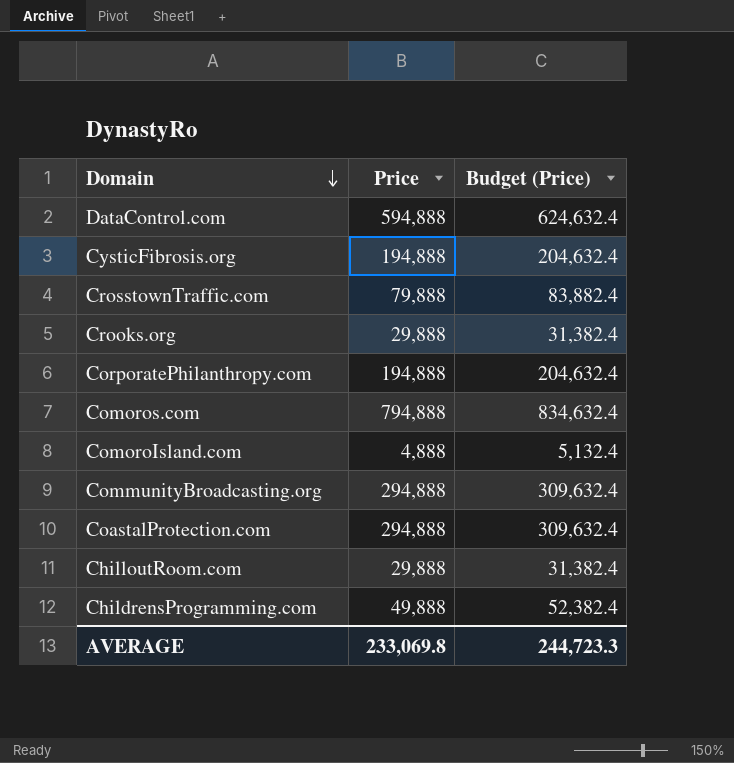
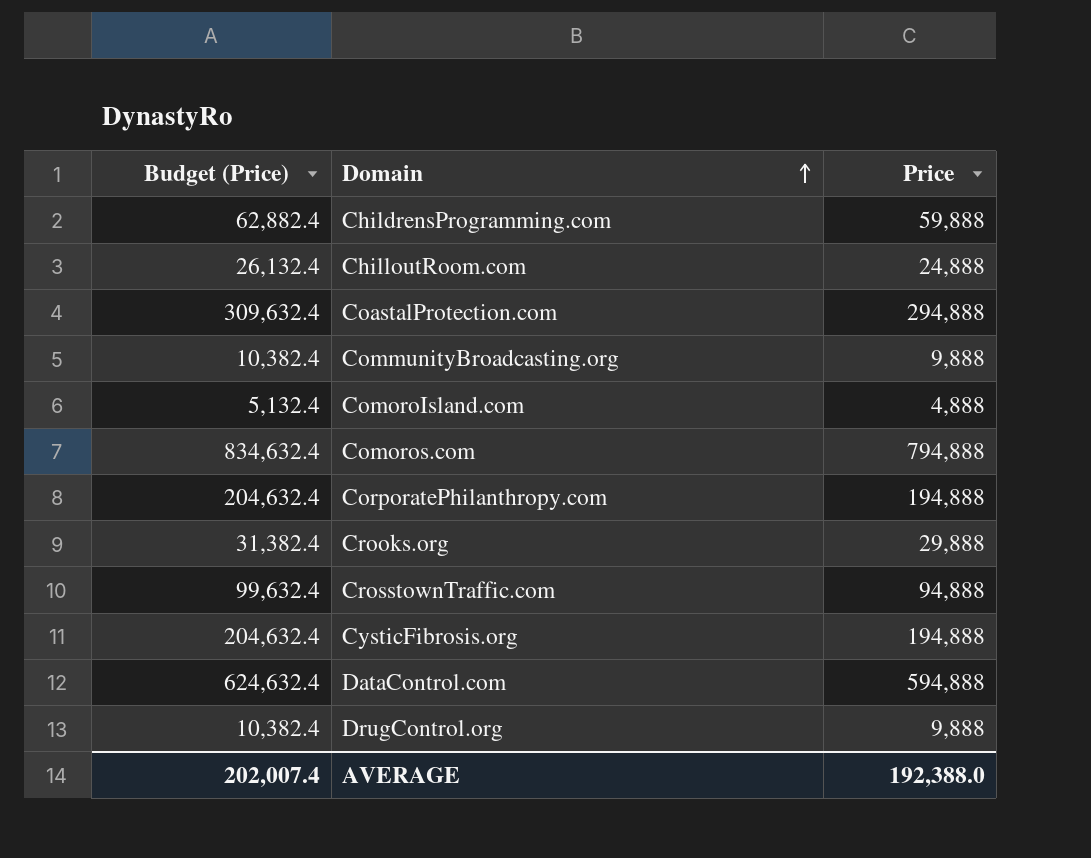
row order: Domain descending -> Domain ascending
column Budget (Price) | position: 3 -> 1
ChildrensProgramming.com | Budget (Price): 52,382.4 -> 62,882.4
ChildrensProgramming.com | Price: 49,888 -> 59,888
ChilloutRoom.com | Budget (Price): 31,382.4 -> 26,132.4
ChilloutRoom.com | Price: 29,888 -> 24,888
CommunityBroadcasting.org | Budget (Price): 309,632.4 -> 10,382.4
CommunityBroadcasting.org | Price: 294,888 -> 9,888
CrosstownTraffic.com | Budget (Price): 83,882.4 -> 99,632.4
CrosstownTraffic.com | Price: 79,888 -> 94,888
row DrugControl.org: none -> 10,382.4 | 9,888
AVERAGE | Budget (Price): 244,723.3 -> 202,007.4
AVERAGE | Price: 233,069.8 -> 192,388.0

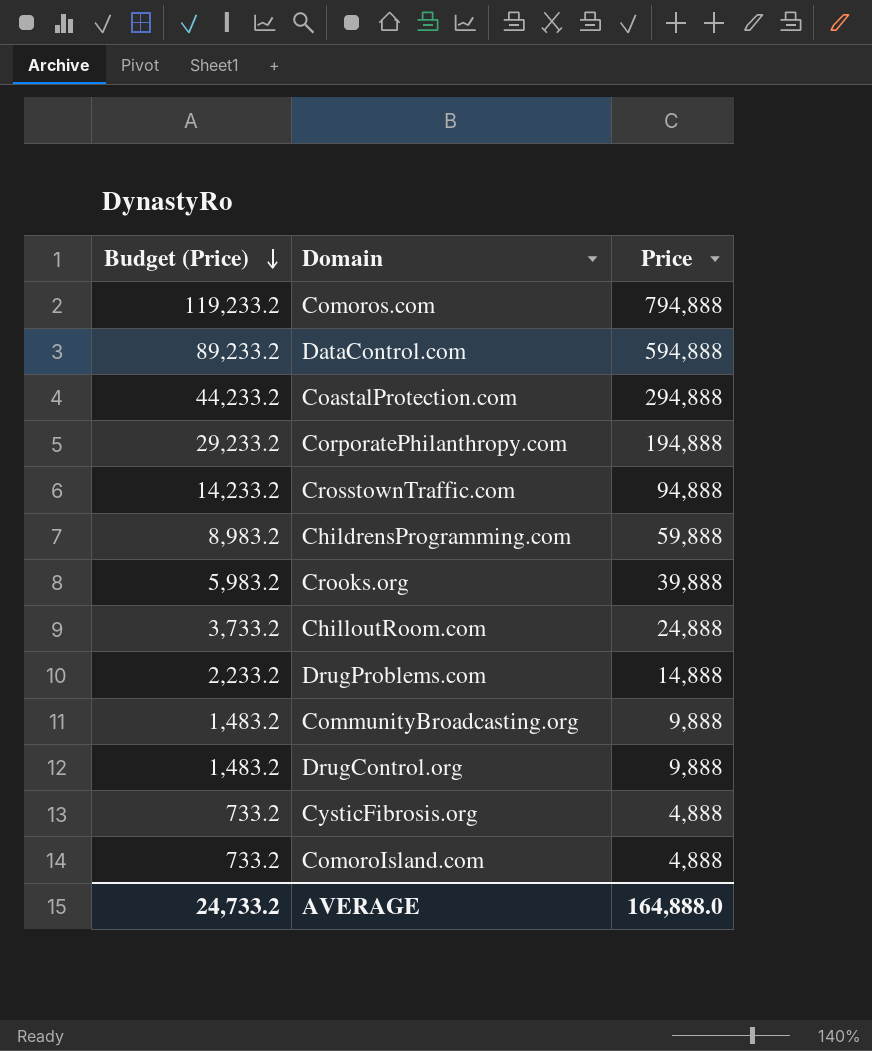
row order: Domain ascending -> Budget (Price) descending
column Budget (Price) | formula: [Price] * 1.05 -> [Price] * 0.15
Crooks.org | Price: 29,888 -> 39,888
row DrugProblems.com: none -> 2,233.2 | 14,888
CysticFibrosis.org | Price: 194,888 -> 4,888
AVERAGE | Budget (Price): 202,007.4 -> 24,733.2
AVERAGE | Price: 192,388.0 -> 164,888.0

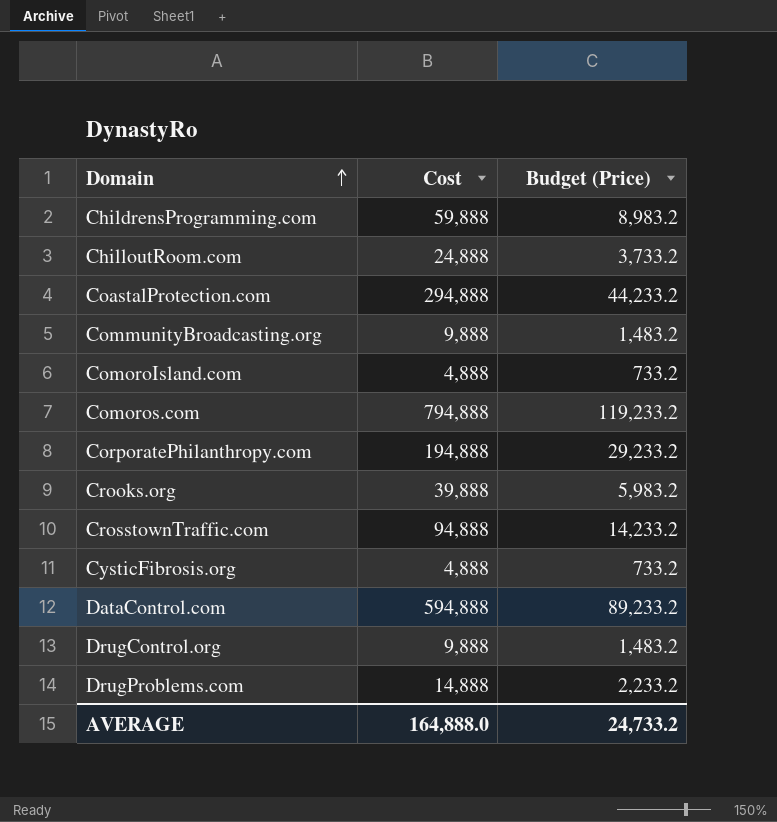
row order: Budget (Price) descending -> Domain ascending
column name: Price -> Cost
column Budget (Price) | position: 1 -> 3

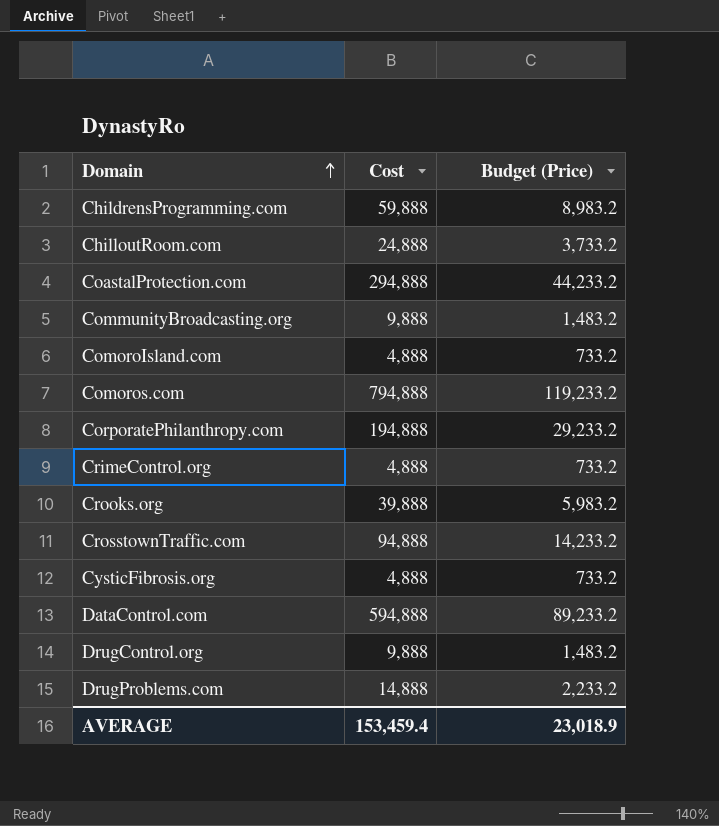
row CrimeControl.org: none -> 4,888 | 733.2
AVERAGE | Cost: 164,888.0 -> 153,459.4
AVERAGE | Budget (Price): 24,733.2 -> 23,018.9

